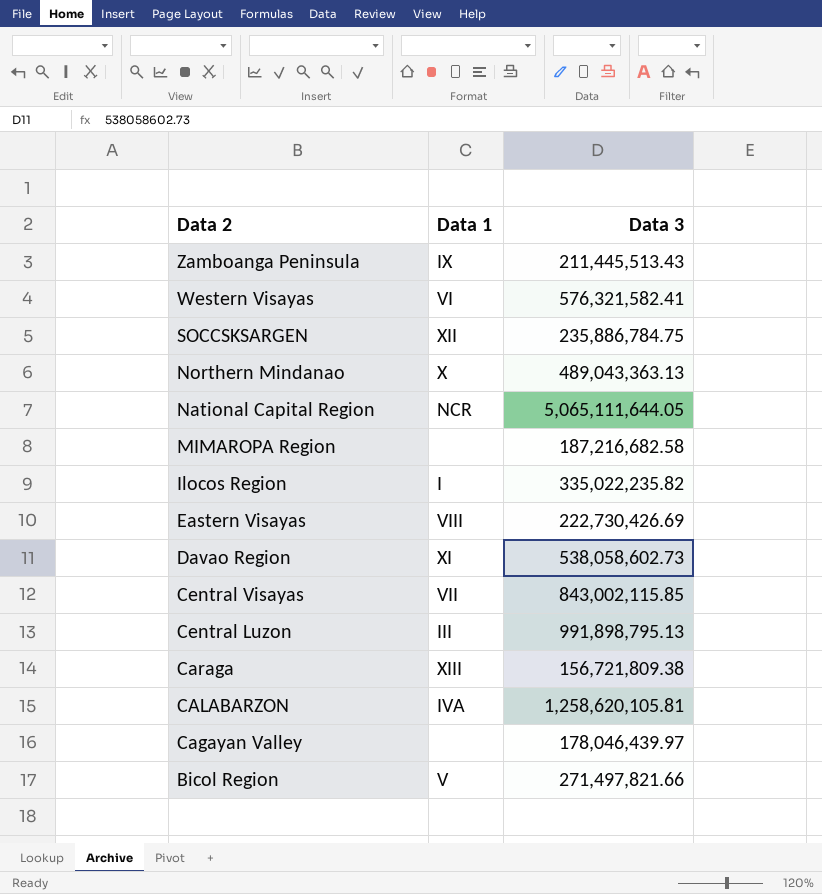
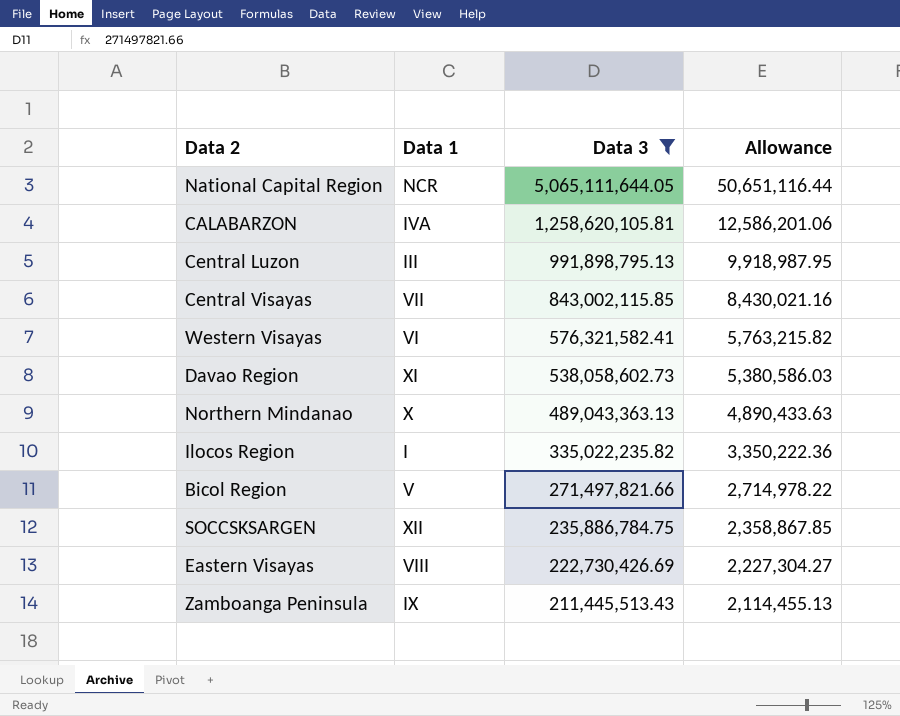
filter: none -> Data 3 >= 211,445,513.43
row order: Data 2 descending -> Data 3 descending
column Allowance | formula: none -> [Data 3] * 0.01

